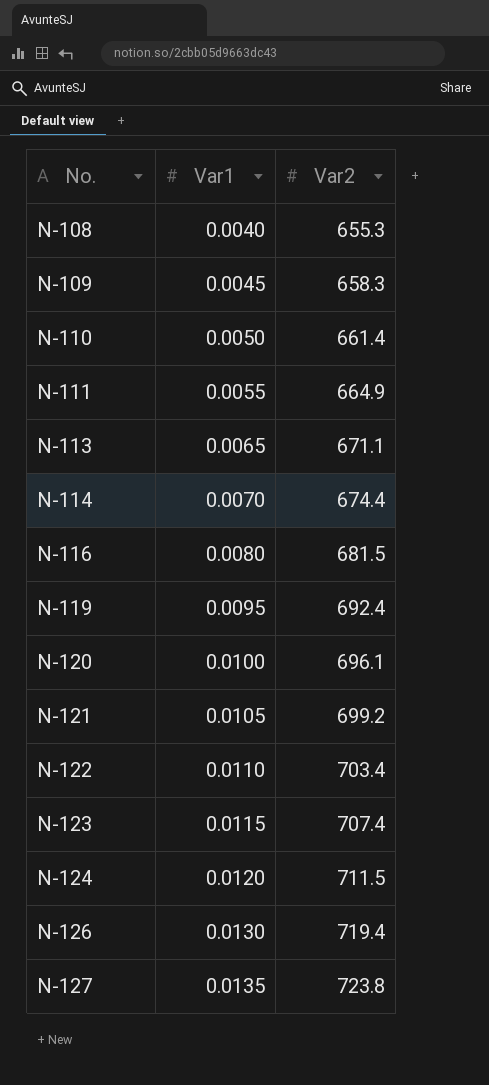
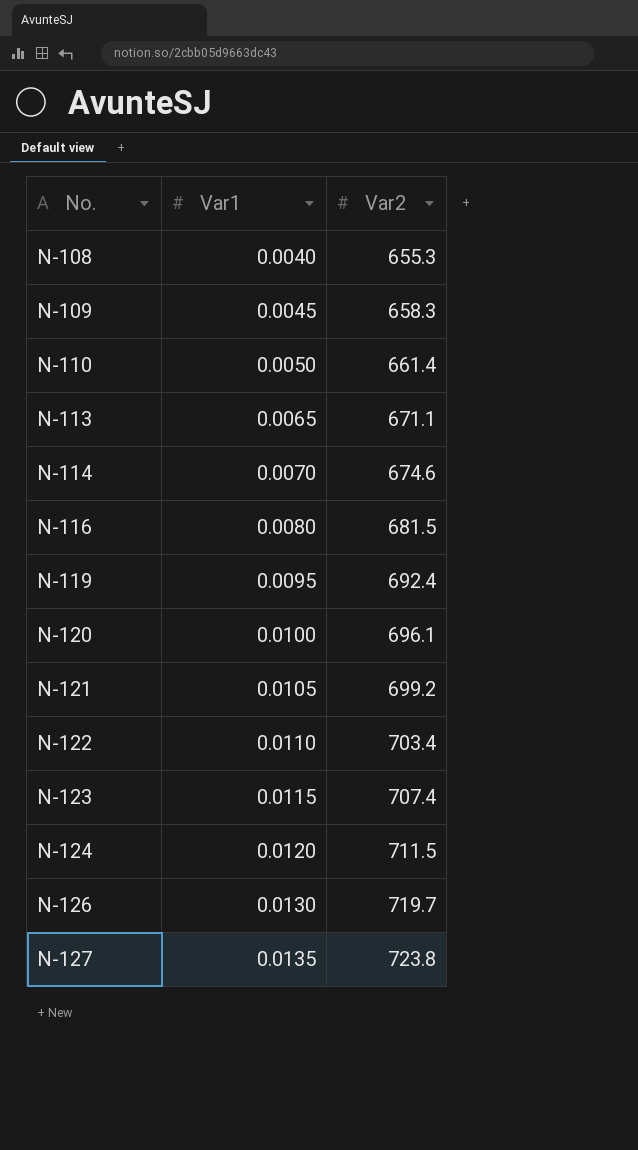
row N-111: 0.0055 | 664.9 -> none
N-114 | Var2: 674.4 -> 674.6
N-126 | Var2: 719.4 -> 719.7

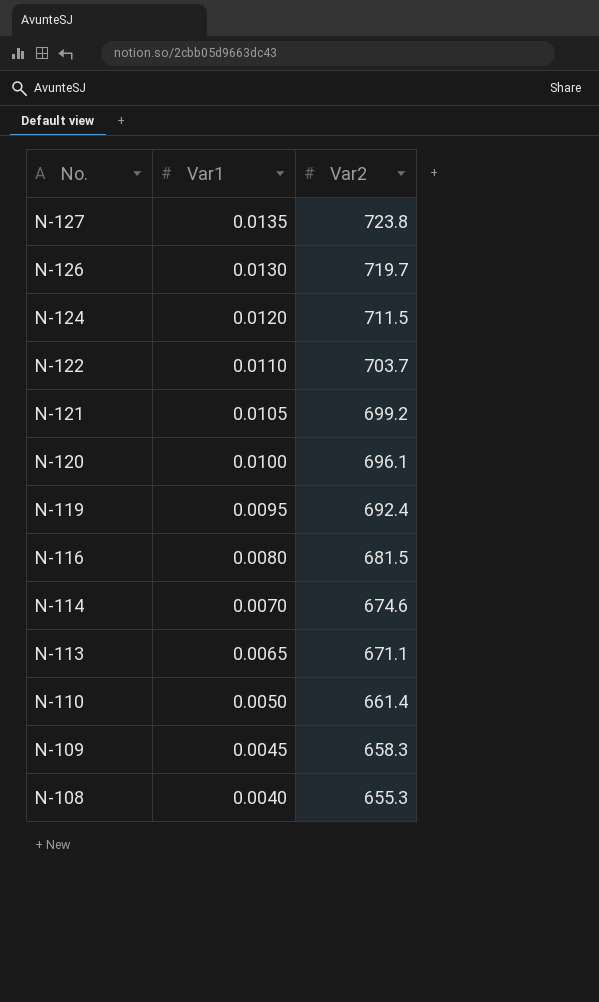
row order: No. ascending -> No. descending
row N-123: 0.0115 | 707.4 -> none
N-122 | Var2: 703.4 -> 703.7

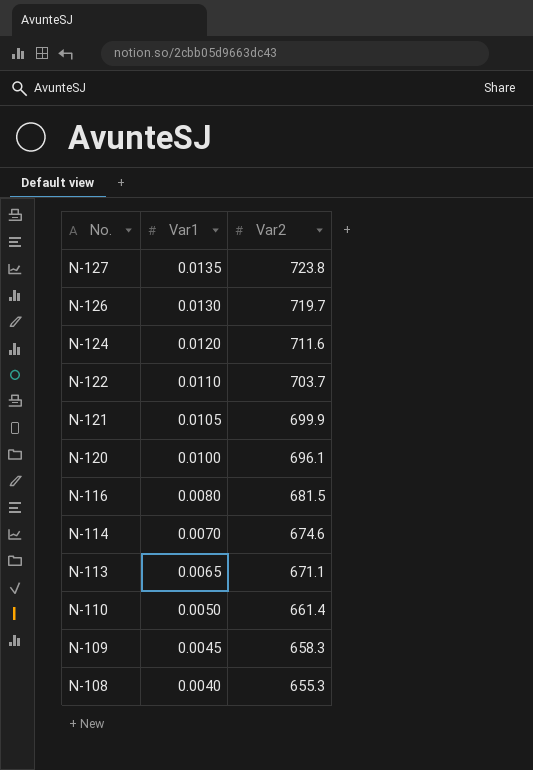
row N-119: 0.0095 | 692.4 -> none
N-124 | Var2: 711.5 -> 711.6
N-121 | Var2: 699.2 -> 699.9

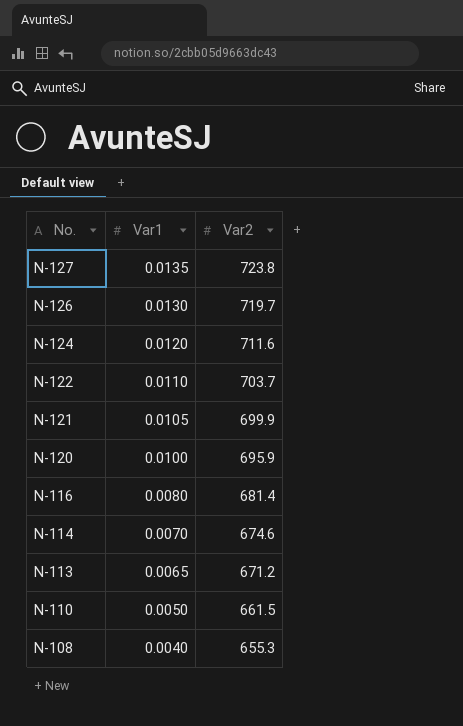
row N-109: 0.0045 | 658.3 -> none
N-120 | Var2: 696.1 -> 695.9
N-116 | Var2: 681.5 -> 681.4
N-113 | Var2: 671.1 -> 671.2
N-110 | Var2: 661.4 -> 661.5

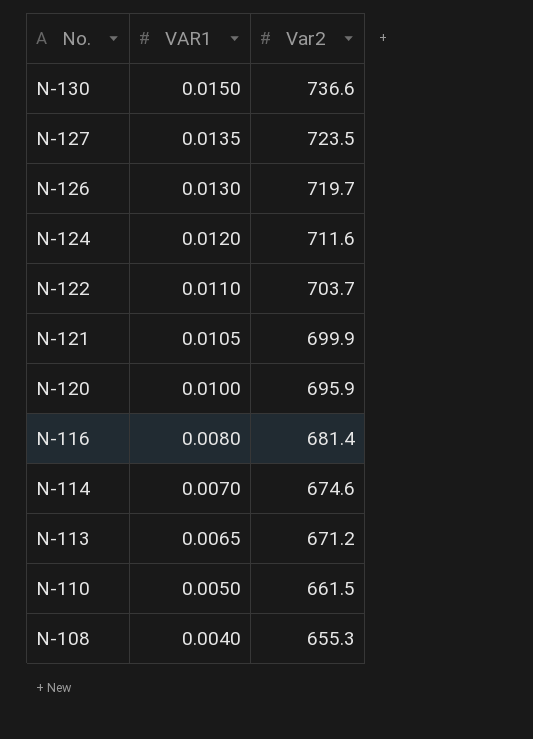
column name: Var1 -> VAR1
row N-130: none -> 0.0150 | 736.6
N-127 | Var2: 723.8 -> 723.5

